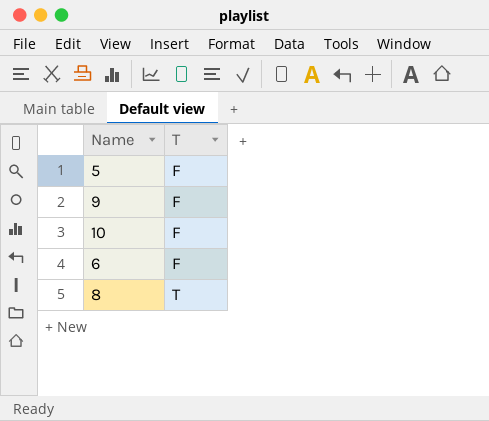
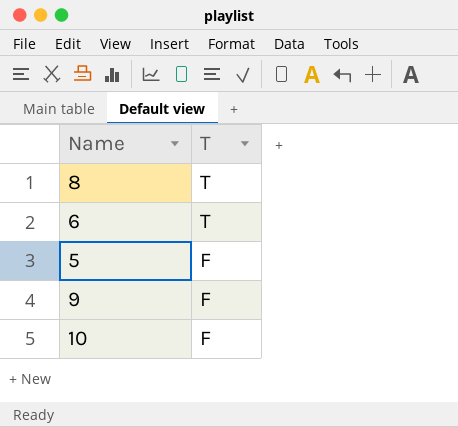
row order: T ascending -> T descending
6 | T: F -> T

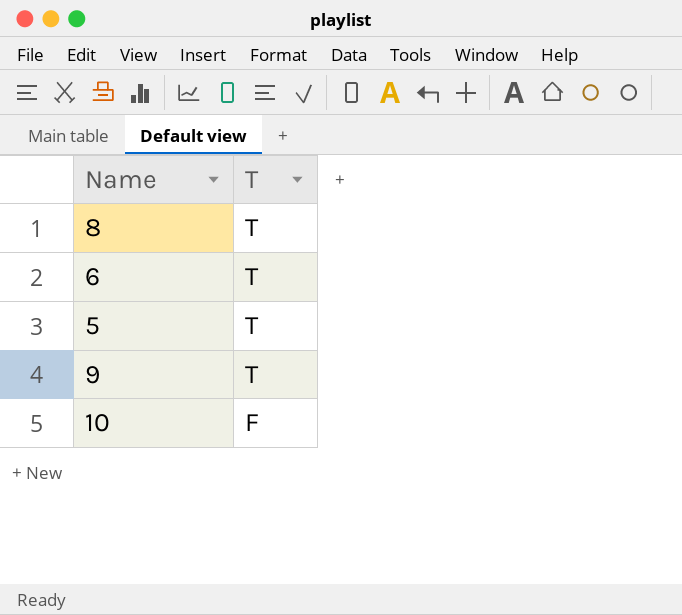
5 | T: F -> T
9 | T: F -> T

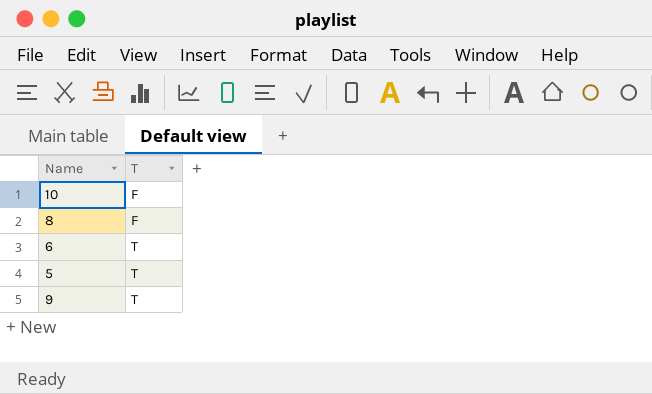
row order: T descending -> T ascending
8 | T: T -> F

